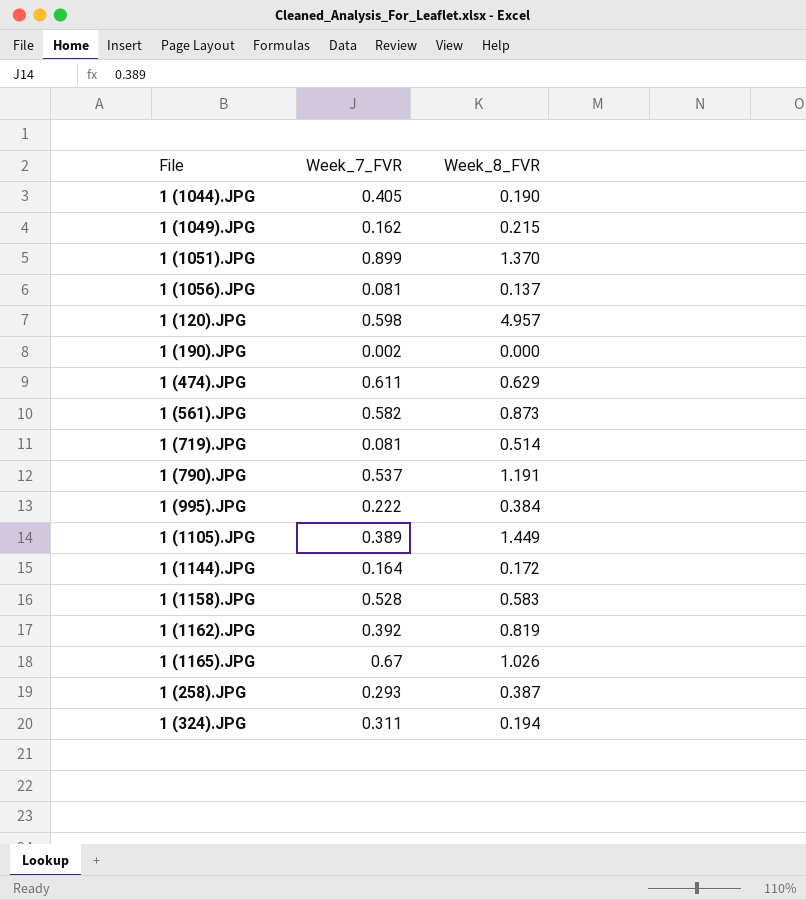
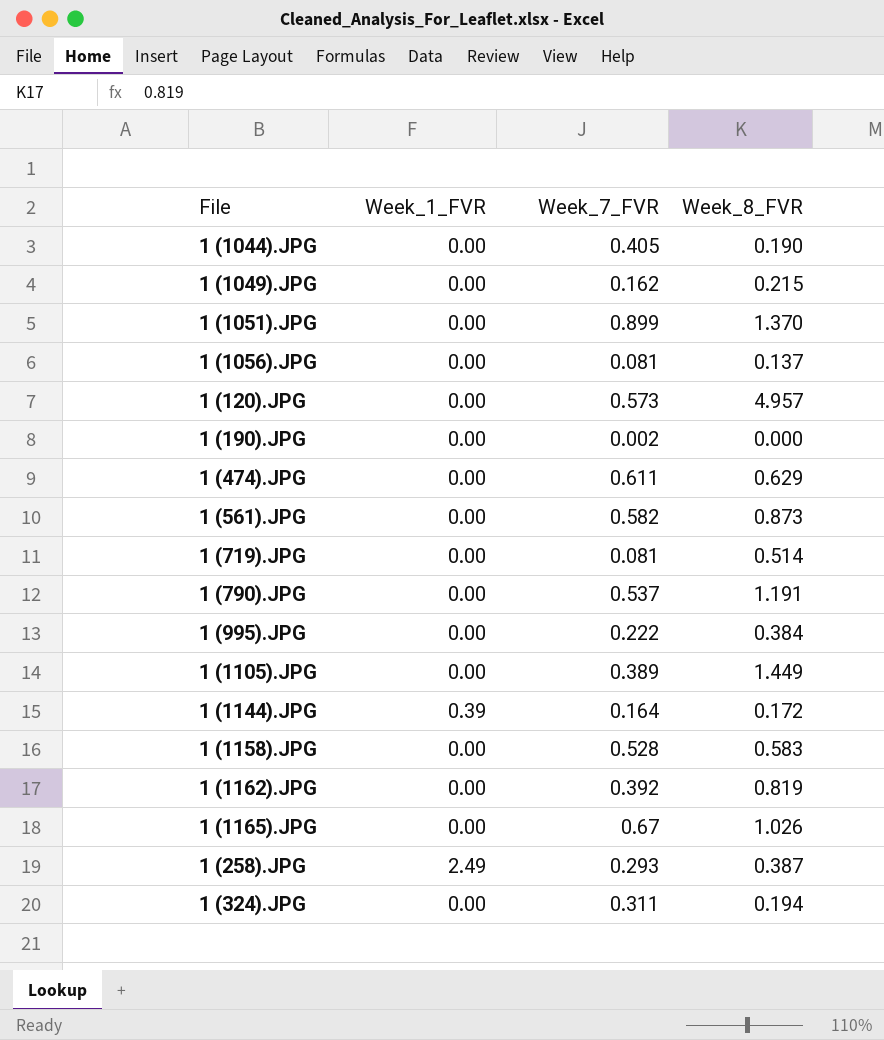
column Week_1_FVR | position: none -> 2
1 (120).JPG | Week_7_FVR: 0.598 -> 0.573

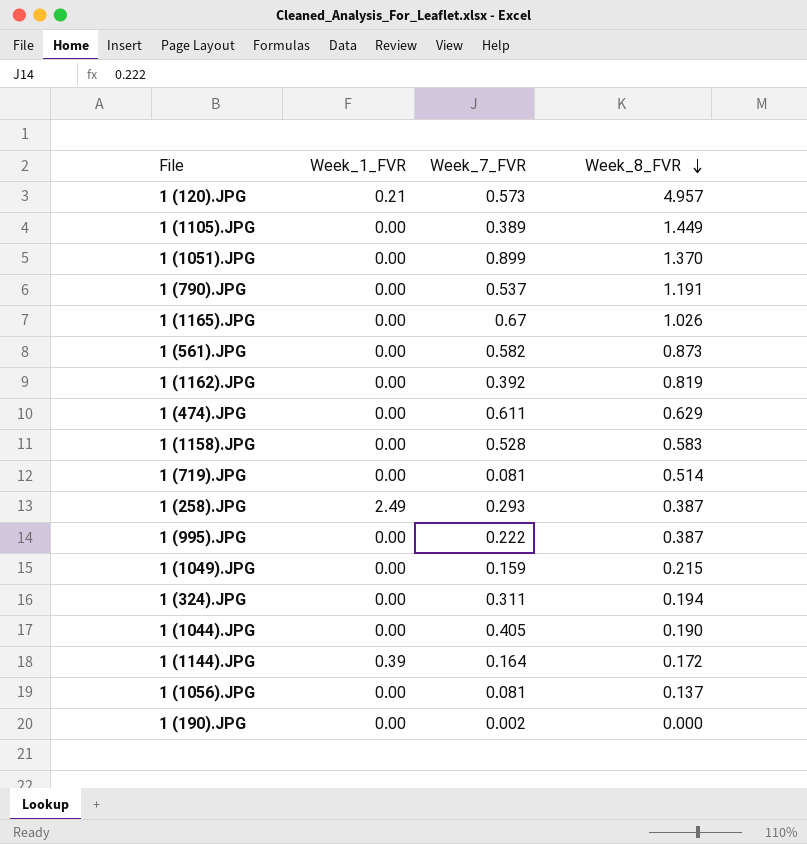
row order: none -> Week_8_FVR descending
1 (120).JPG | Week_1_FVR: 0.00 -> 0.21
1 (995).JPG | Week_8_FVR: 0.384 -> 0.387
1 (1049).JPG | Week_7_FVR: 0.162 -> 0.159

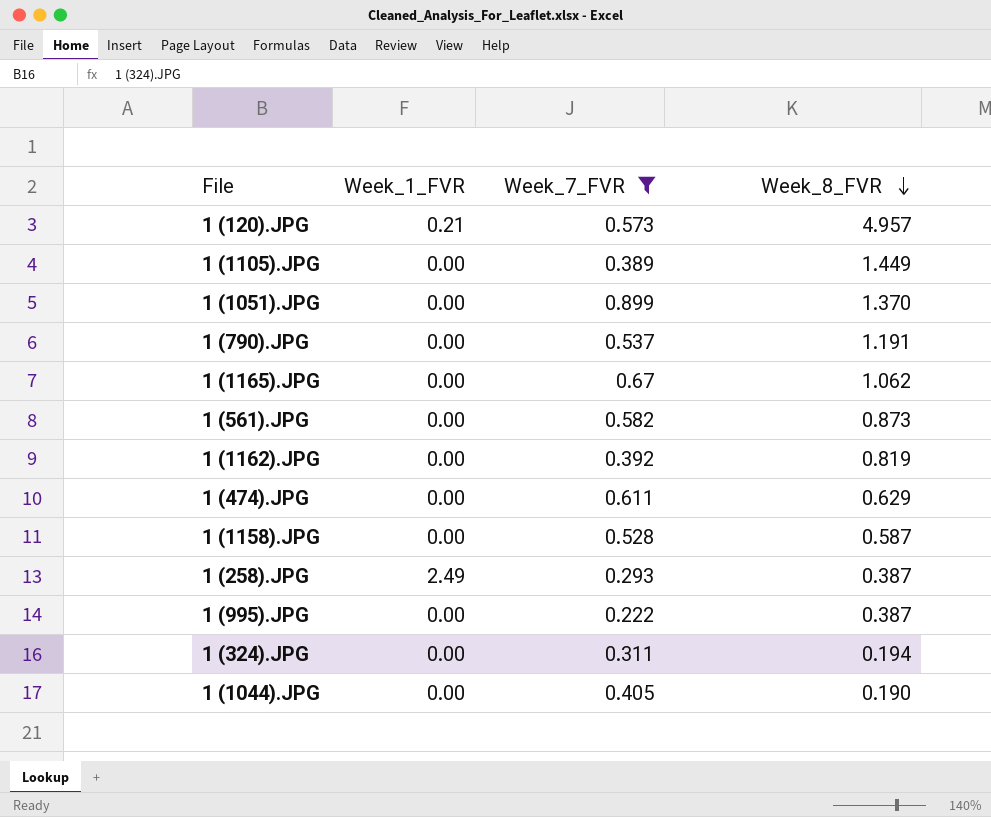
filter: none -> Week_7_FVR >= 0.222
1 (1165).JPG | Week_8_FVR: 1.026 -> 1.062
1 (1158).JPG | Week_8_FVR: 0.583 -> 0.587

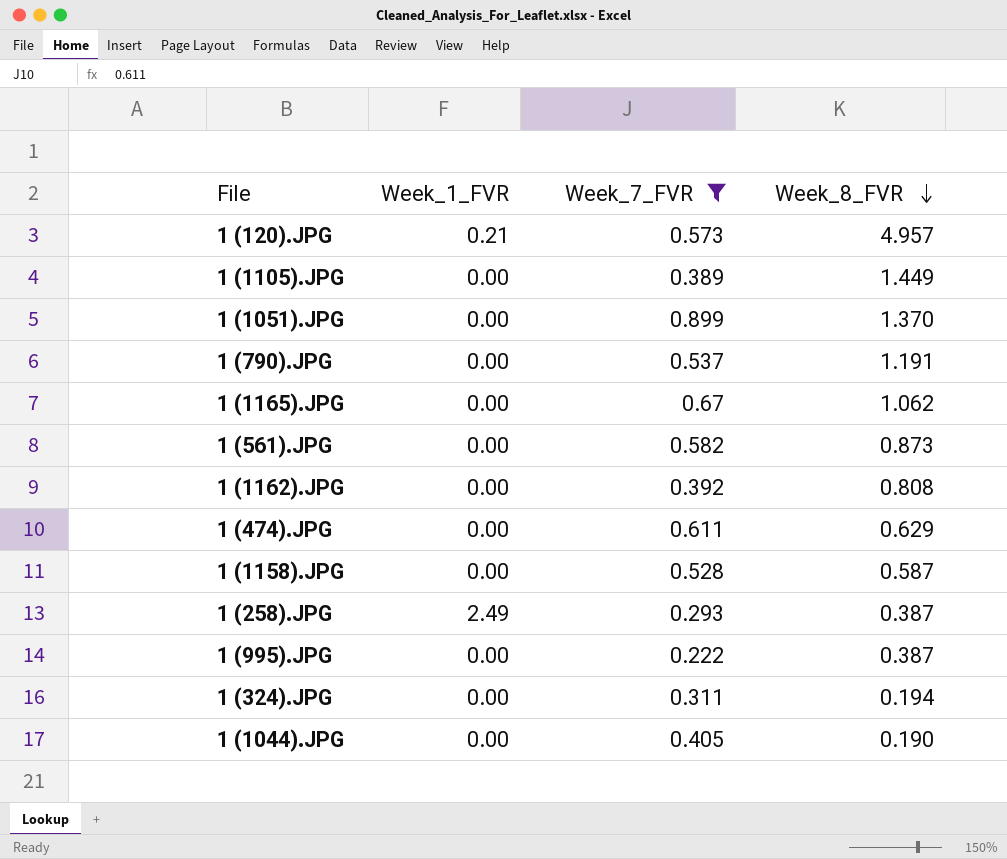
1 (1162).JPG | Week_8_FVR: 0.819 -> 0.808

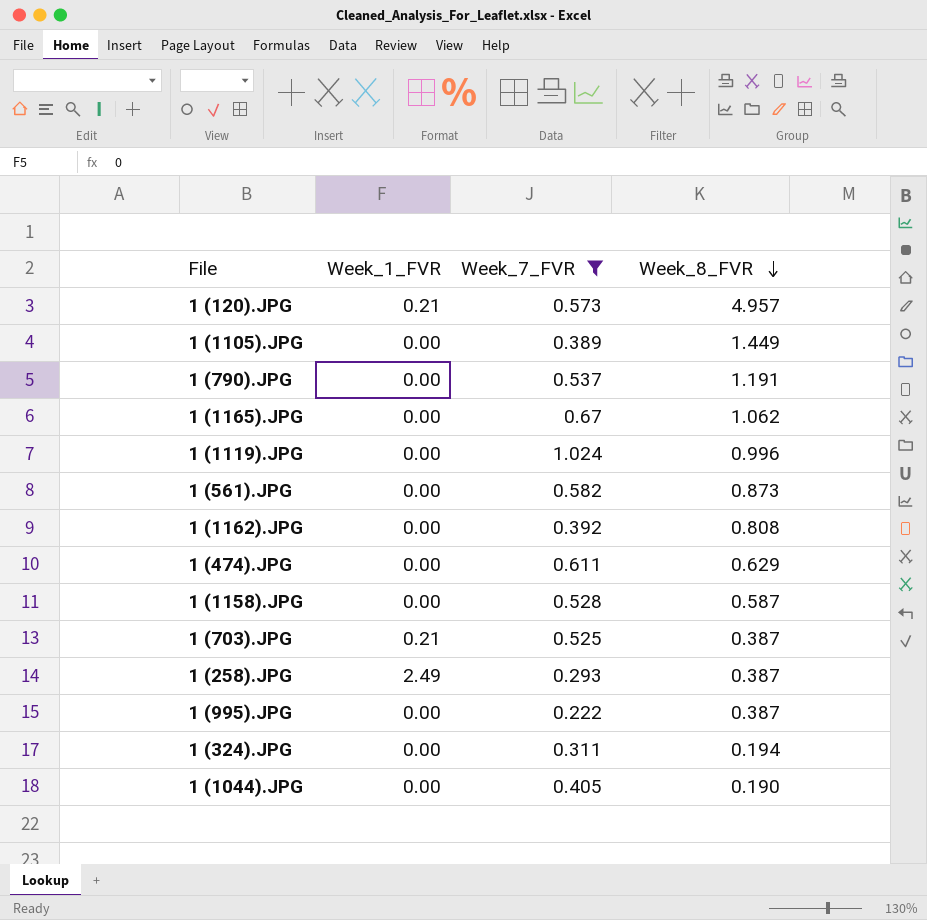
row 1 (1051).JPG: 0.00 | 0.899 | 1.370 -> none
row 1 (1119).JPG: none -> 0.00 | 1.024 | 0.996
row 1 (703).JPG: none -> 0.21 | 0.525 | 0.387

